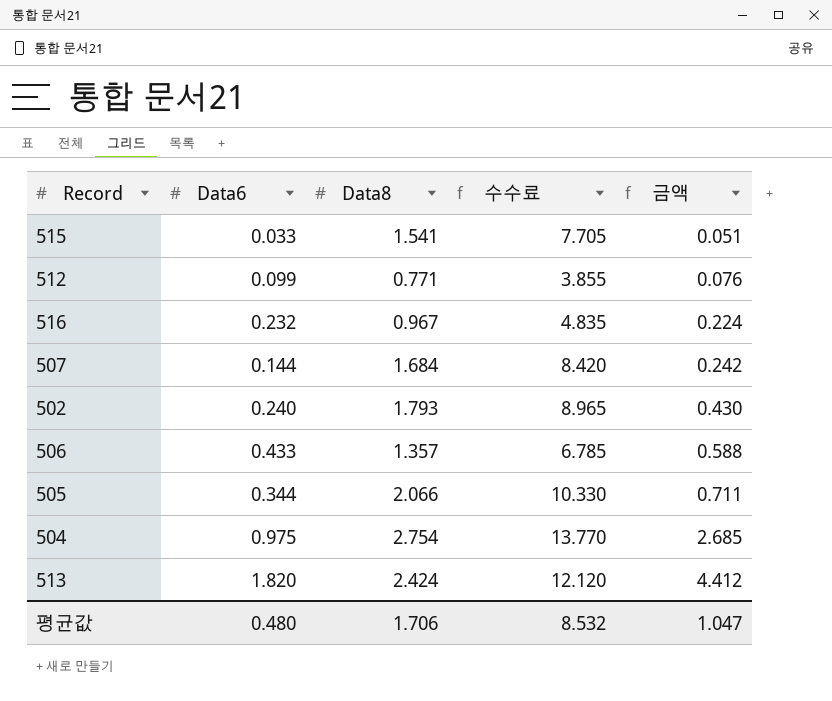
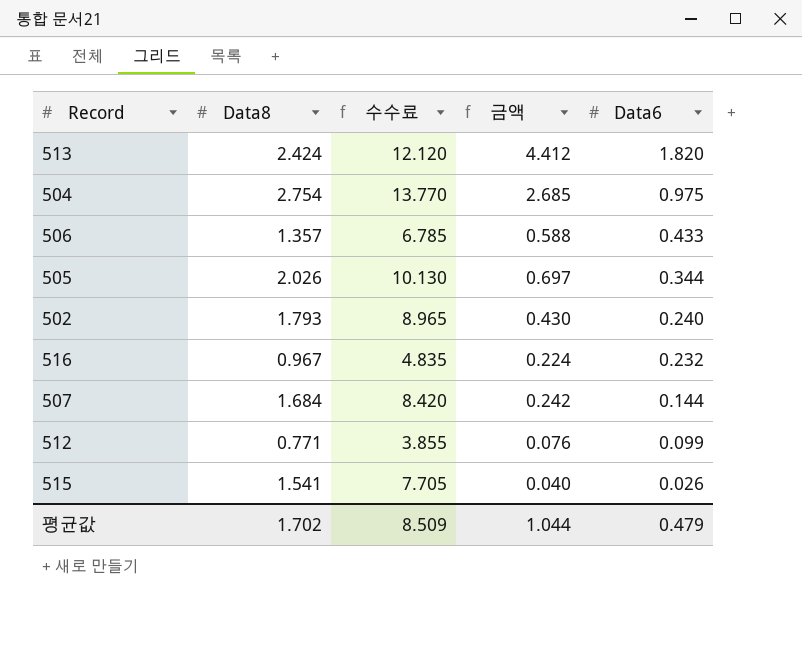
row order: 금액 ascending -> Data6 descending
column Data6 | position: 2 -> 5
505 | Data8: 2.066 -> 2.026
505 | 수수료: 10.330 -> 10.130
505 | 금액: 0.711 -> 0.697
515 | 금액: 0.051 -> 0.040
515 | Data6: 0.033 -> 0.026
평균값 | Data8: 1.706 -> 1.702
평균값 | 수수료: 8.532 -> 8.509
평균값 | 금액: 1.047 -> 1.044
평균값 | Data6: 0.480 -> 0.479

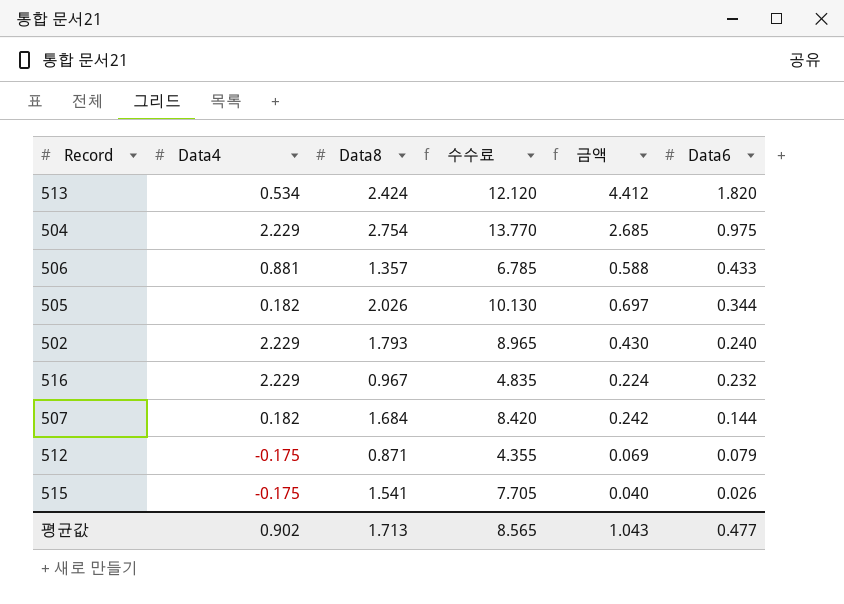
column Data4 | position: none -> 2
512 | Data8: 0.771 -> 0.871
512 | 수수료: 3.855 -> 4.355
512 | 금액: 0.076 -> 0.069
512 | Data6: 0.099 -> 0.079
평균값 | Data8: 1.702 -> 1.713
평균값 | 수수료: 8.509 -> 8.565
평균값 | 금액: 1.044 -> 1.043
평균값 | Data6: 0.479 -> 0.477

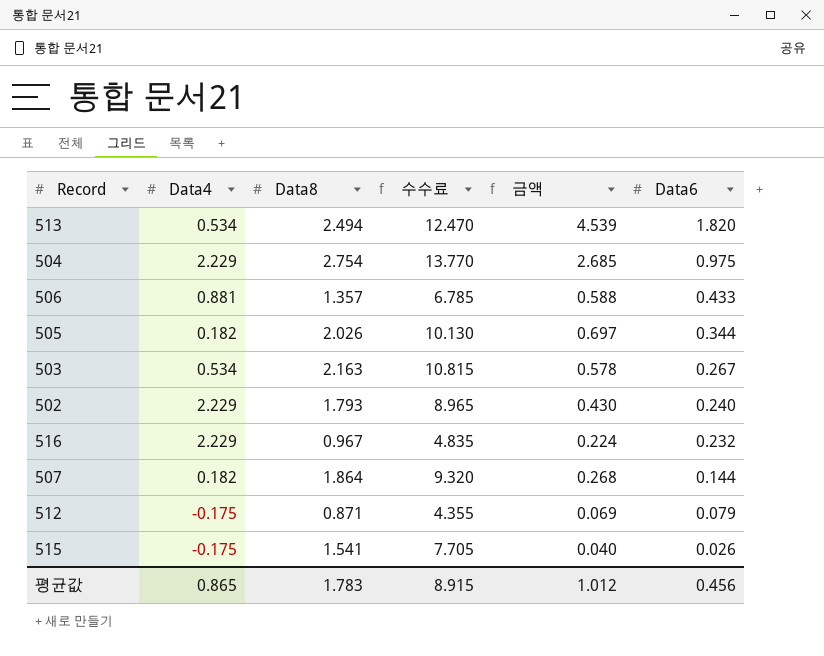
513 | Data8: 2.424 -> 2.494
513 | 수수료: 12.120 -> 12.470
513 | 금액: 4.412 -> 4.539
row 503: none -> 0.534 | 2.163 | 10.815 | 0.578 | 0.267
507 | Data8: 1.684 -> 1.864
507 | 수수료: 8.420 -> 9.320
507 | 금액: 0.242 -> 0.268
평균값 | Data4: 0.902 -> 0.865
평균값 | Data8: 1.713 -> 1.783
평균값 | 수수료: 8.565 -> 8.915
평균값 | 금액: 1.043 -> 1.012
평균값 | Data6: 0.477 -> 0.456

